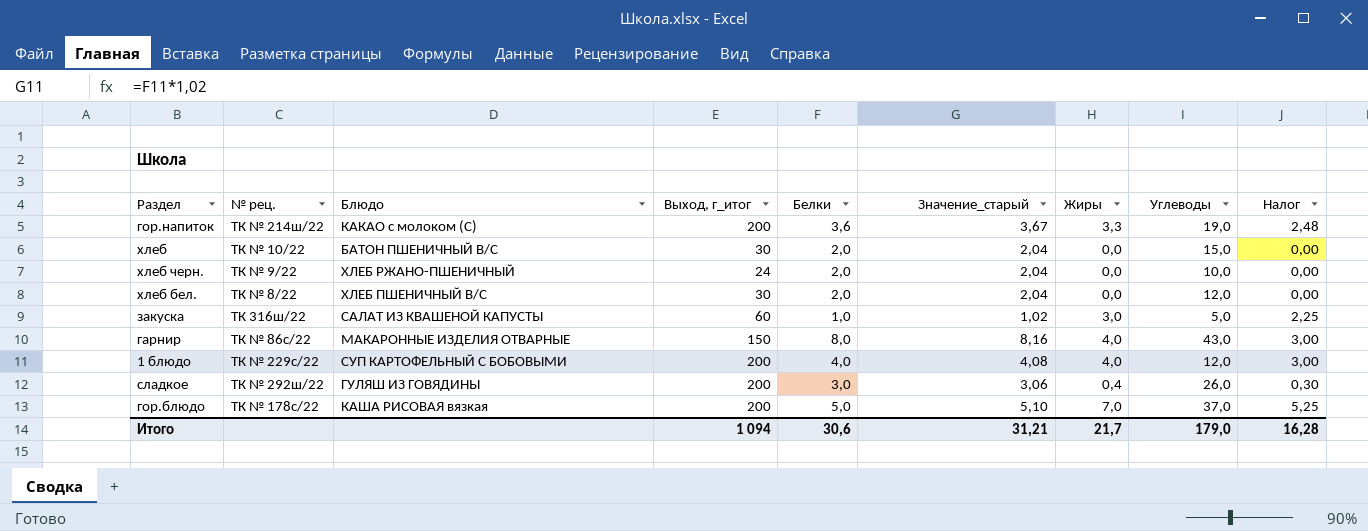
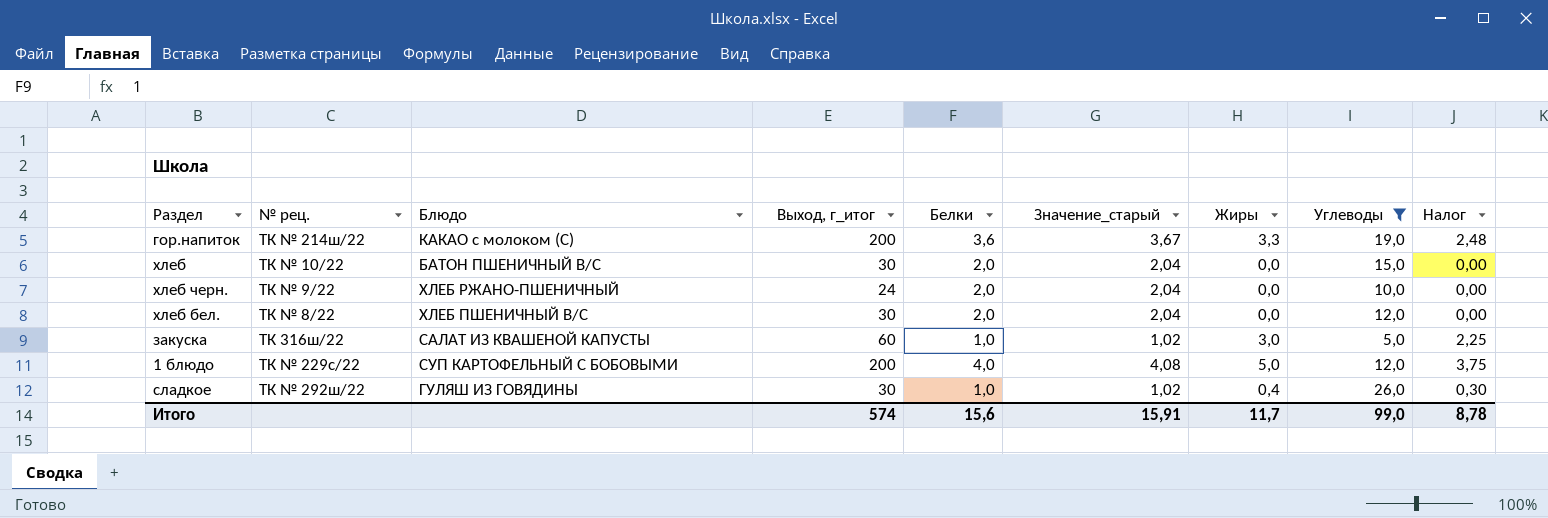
filter: none -> Углеводы <= 26,0
1 блюдо | Жиры: 4,0 -> 5,0
1 блюдо | Налог: 3,00 -> 3,75
сладкое | Выход, г_итог: 200 -> 30
сладкое | Белки: 3,0 -> 1,0
сладкое | Значение_старый: 3,06 -> 1,02
Итого | Выход, г_итог: 1 094 -> 574
Итого | Белки: 30,6 -> 15,6
Итого | Значение_старый: 31,21 -> 15,91
Итого | Жиры: 21,7 -> 11,7
Итого | Углеводы: 179,0 -> 99,0
Итого | Налог: 16,28 -> 8,78

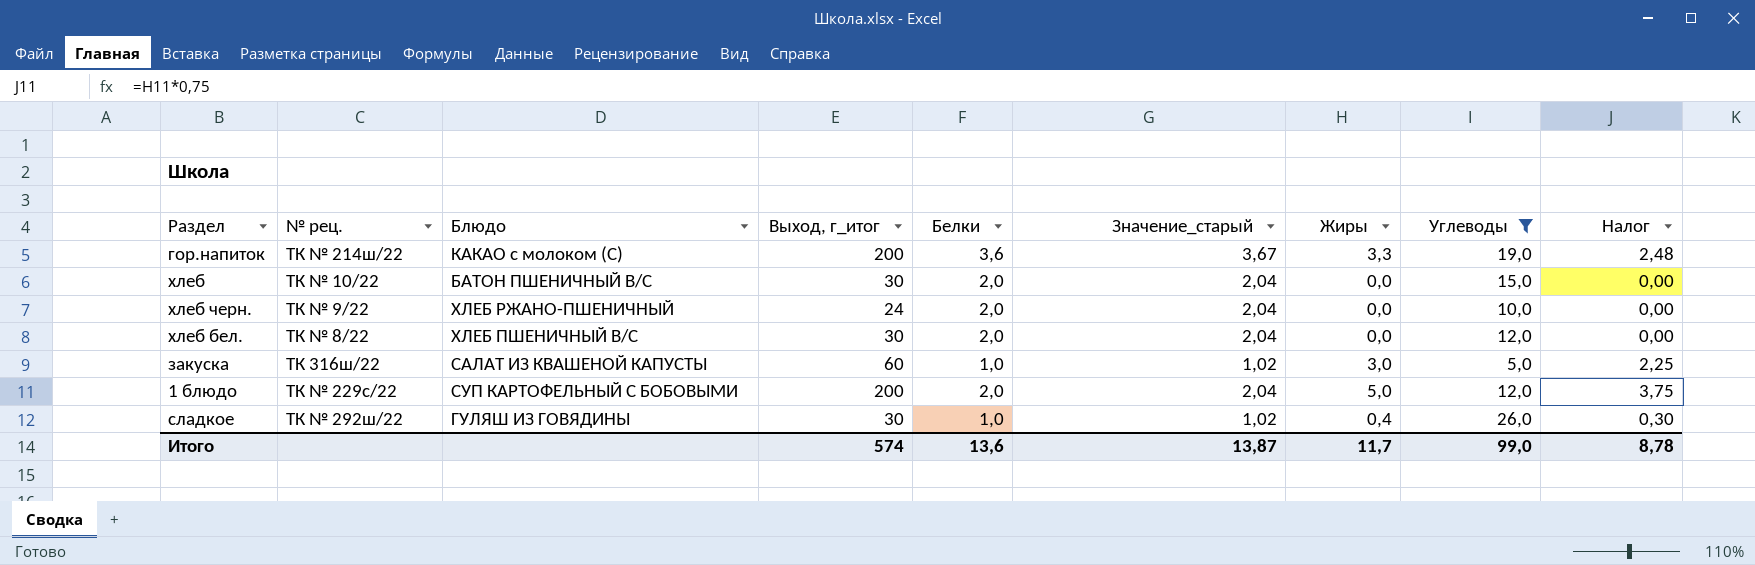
1 блюдо | Белки: 4,0 -> 2,0
1 блюдо | Значение_старый: 4,08 -> 2,04
Итого | Белки: 15,6 -> 13,6
Итого | Значение_старый: 15,91 -> 13,87

